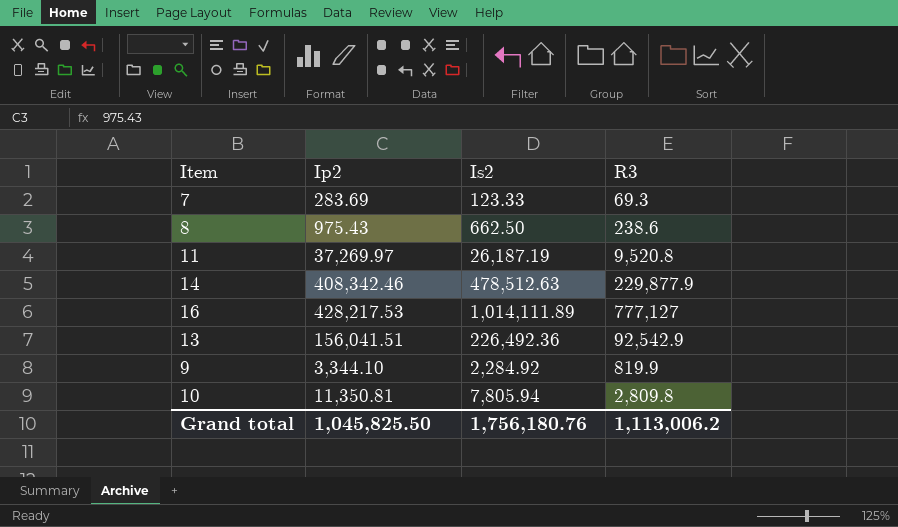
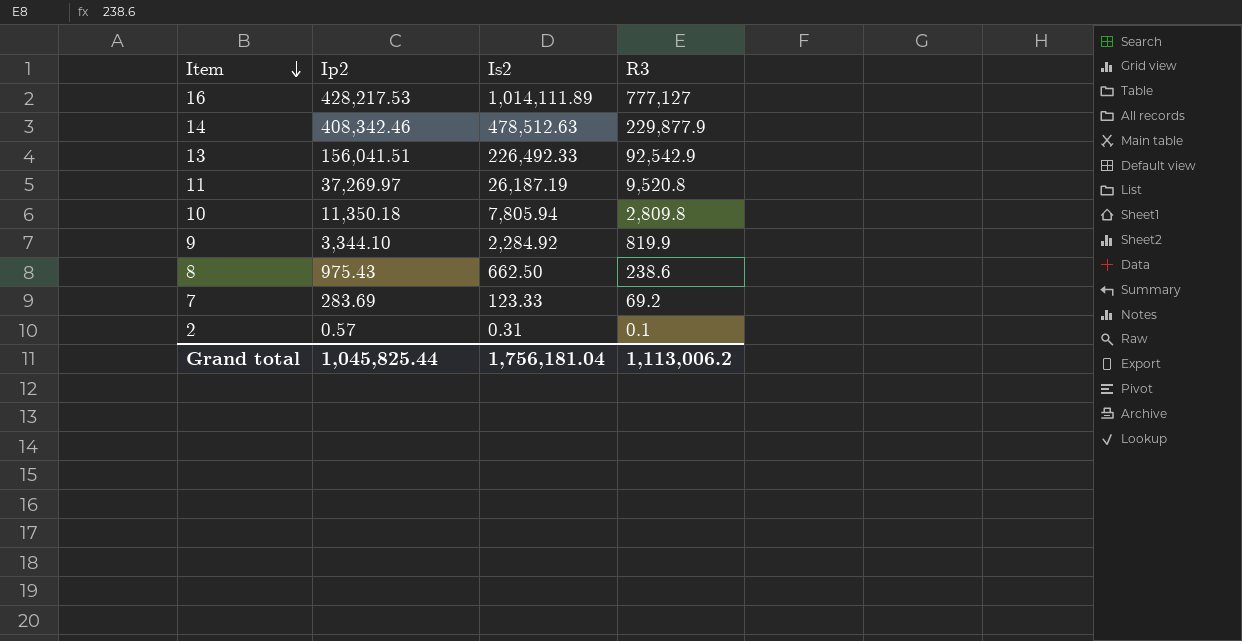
row order: none -> Item descending
13 | Is2: 226,492.36 -> 226,492.33
10 | Ip2: 11,350.81 -> 11,350.18
7 | R3: 69.3 -> 69.2
row 2: none -> 0.57 | 0.31 | 0.1
Grand total | Ip2: 1,045,825.50 -> 1,045,825.44
Grand total | Is2: 1,756,180.76 -> 1,756,181.04

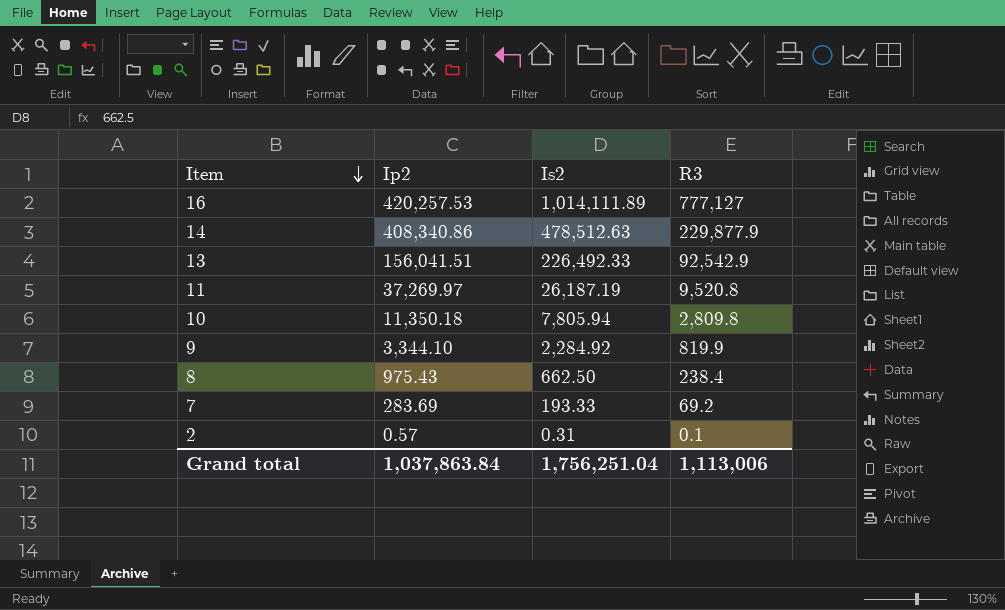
16 | Ip2: 428,217.53 -> 420,257.53
14 | Ip2: 408,342.46 -> 408,340.86
8 | R3: 238.6 -> 238.4
7 | Is2: 123.33 -> 193.33
Grand total | Ip2: 1,045,825.44 -> 1,037,863.84
Grand total | Is2: 1,756,181.04 -> 1,756,251.04
Grand total | R3: 1,113,006.2 -> 1,113,006

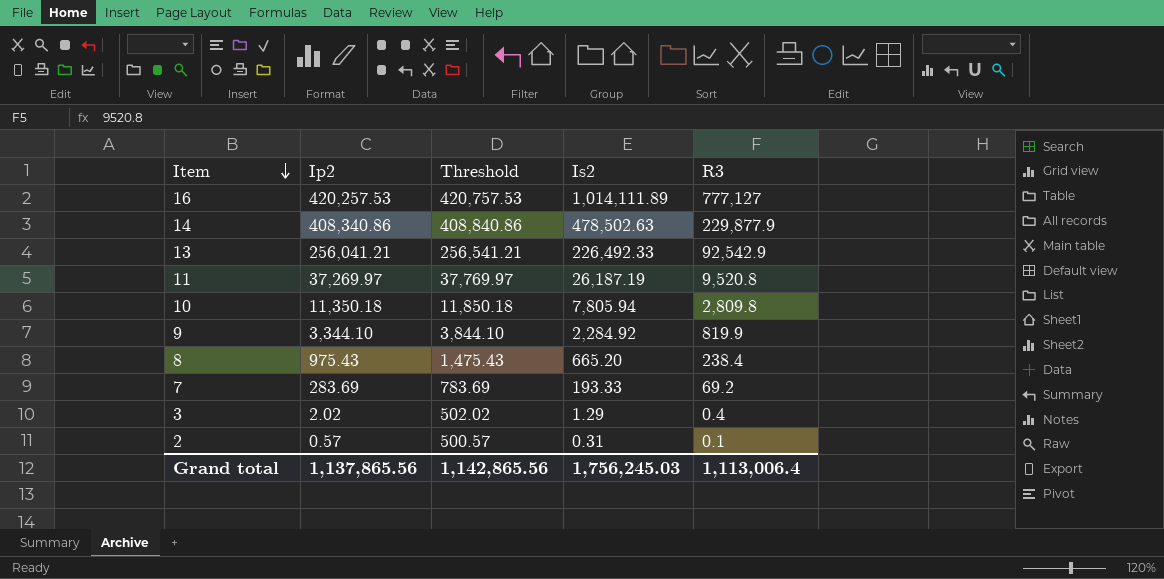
column Threshold | formula: none -> [Ip2] + 500
14 | Is2: 478,512.63 -> 478,502.63
13 | Ip2: 156,041.51 -> 256,041.21
8 | Is2: 662.50 -> 665.20
row 3: none -> 2.02 | 502.02 | 1.29 | 0.4
Grand total | Ip2: 1,037,863.84 -> 1,137,865.56
Grand total | Is2: 1,756,251.04 -> 1,756,245.03
Grand total | R3: 1,113,006 -> 1,113,006.4

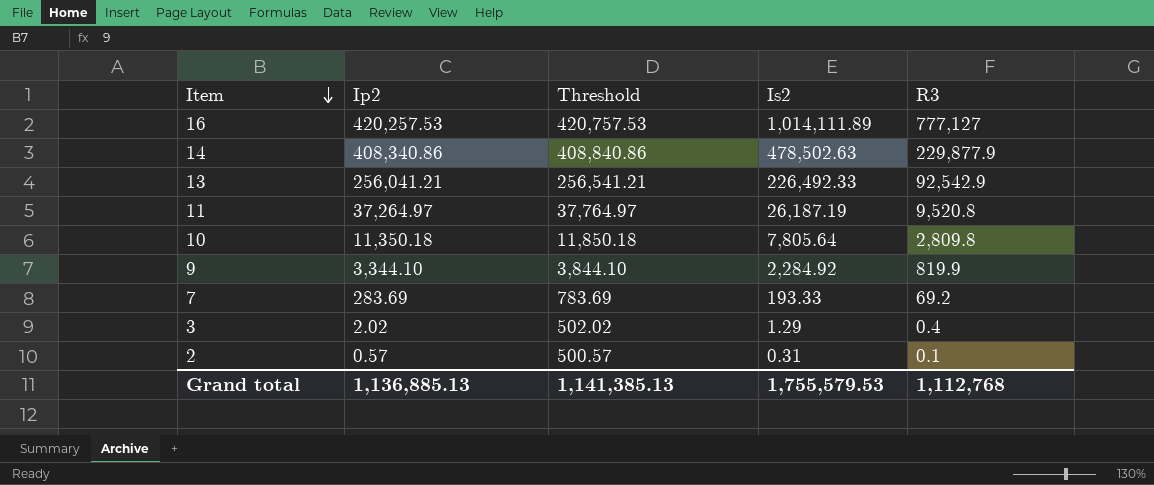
row 8: 975.43 | 1,475.43 | 665.20 | 238.4 -> none
11 | Ip2: 37,269.97 -> 37,264.97
11 | Threshold: 37,769.97 -> 37,764.97
10 | Is2: 7,805.94 -> 7,805.64
Grand total | Ip2: 1,137,865.56 -> 1,136,885.13
Grand total | Threshold: 1,142,865.56 -> 1,141,385.13
Grand total | Is2: 1,756,245.03 -> 1,755,579.53
Grand total | R3: 1,113,006.4 -> 1,112,768

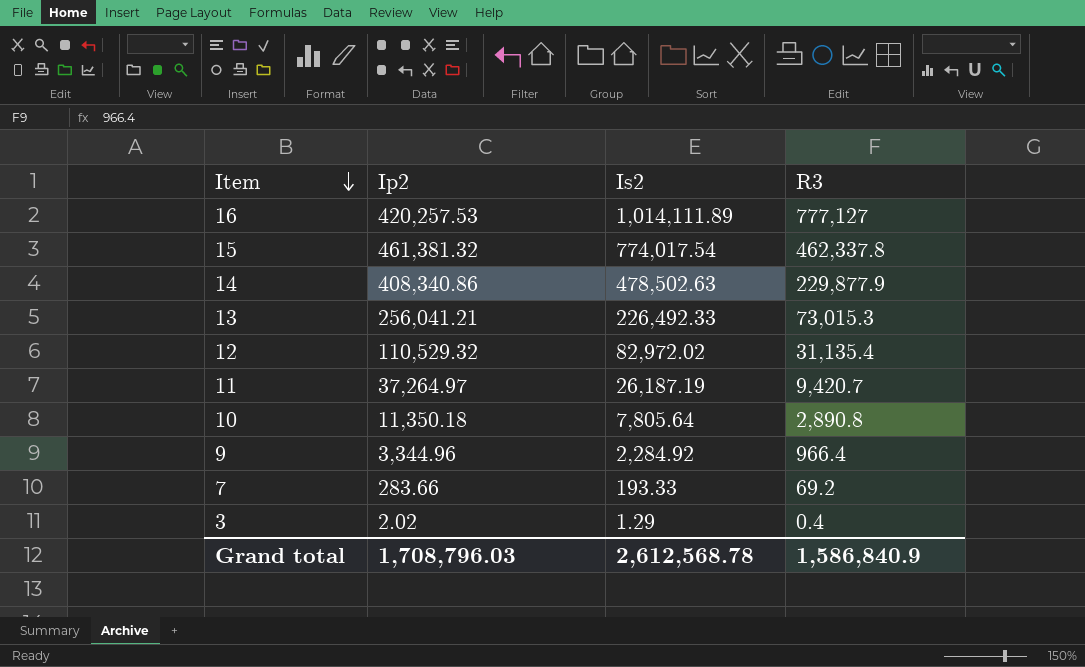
column Threshold | formula: [Ip2] + 500 -> none
row 2: 0.57 | 500.57 | 0.31 | 0.1 -> none
row 15: none -> 461,381.32 | 774,017.54 | 462,337.8
13 | R3: 92,542.9 -> 73,015.3
row 12: none -> 110,529.32 | 82,972.02 | 31,135.4
11 | R3: 9,520.8 -> 9,420.7
10 | R3: 2,809.8 -> 2,890.8
9 | Ip2: 3,344.10 -> 3,344.96
9 | R3: 819.9 -> 966.4
7 | Ip2: 283.69 -> 283.66
Grand total | Ip2: 1,136,885.13 -> 1,708,796.03
Grand total | Is2: 1,755,579.53 -> 2,612,568.78
Grand total | R3: 1,112,768 -> 1,586,840.9

